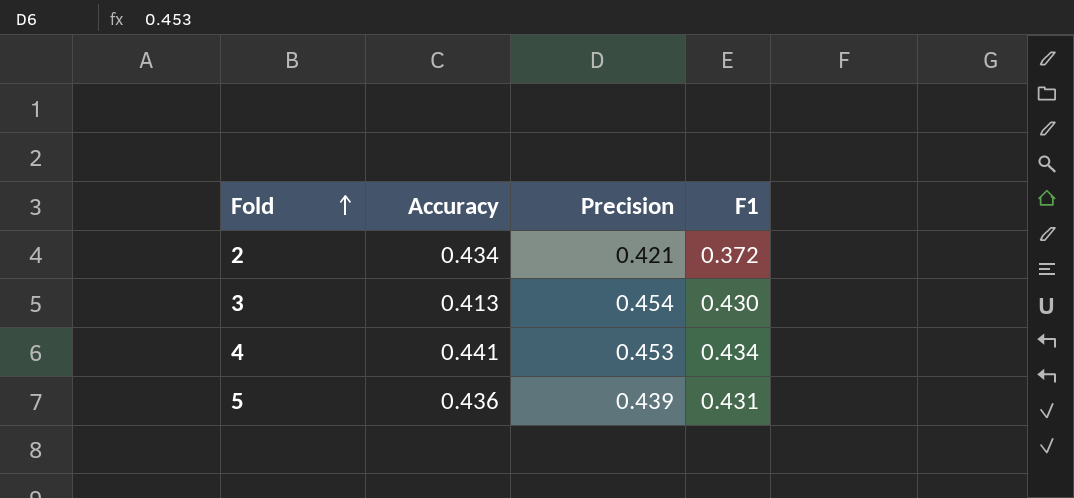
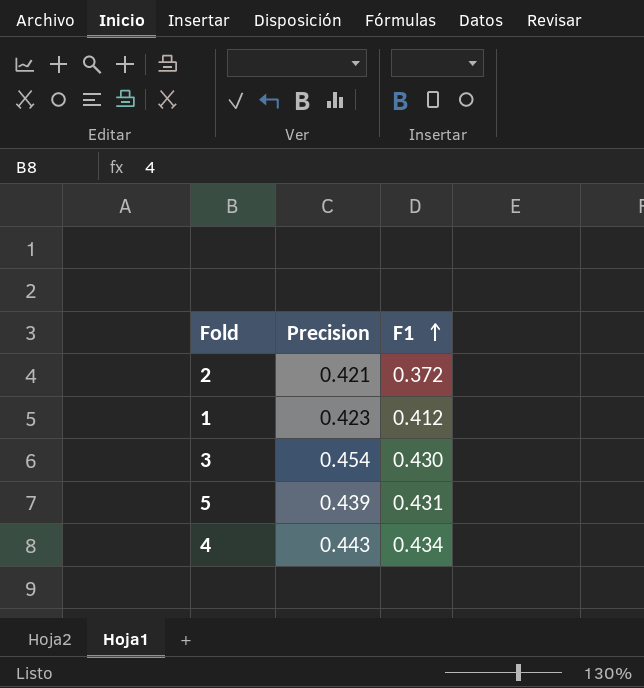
row order: Fold ascending -> F1 ascending
column Accuracy | position: 2 -> none
row 1: none -> 0.423 | 0.412
4 | Precision: 0.453 -> 0.443

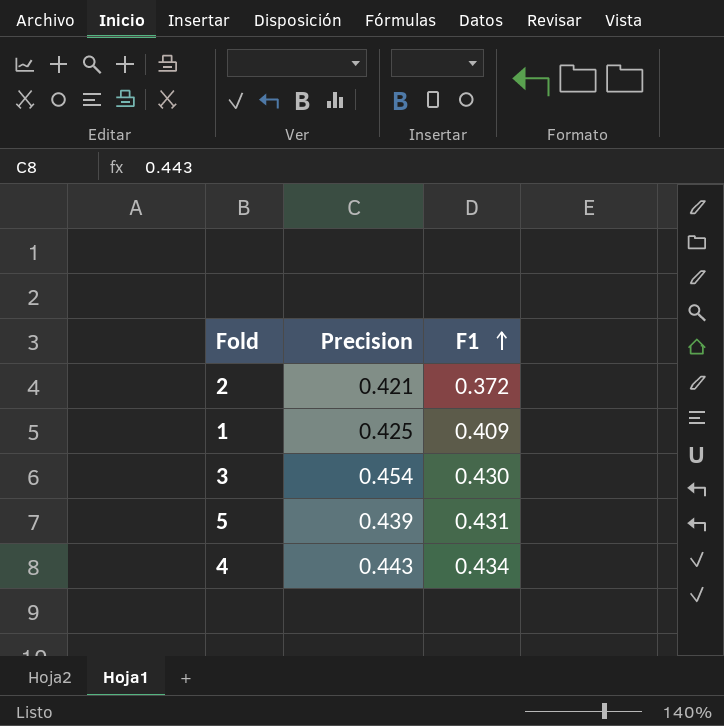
1 | Precision: 0.423 -> 0.425
1 | F1: 0.412 -> 0.409

